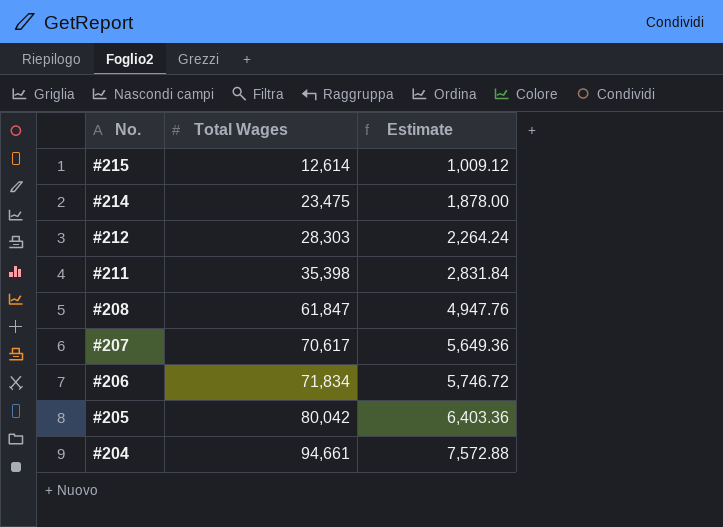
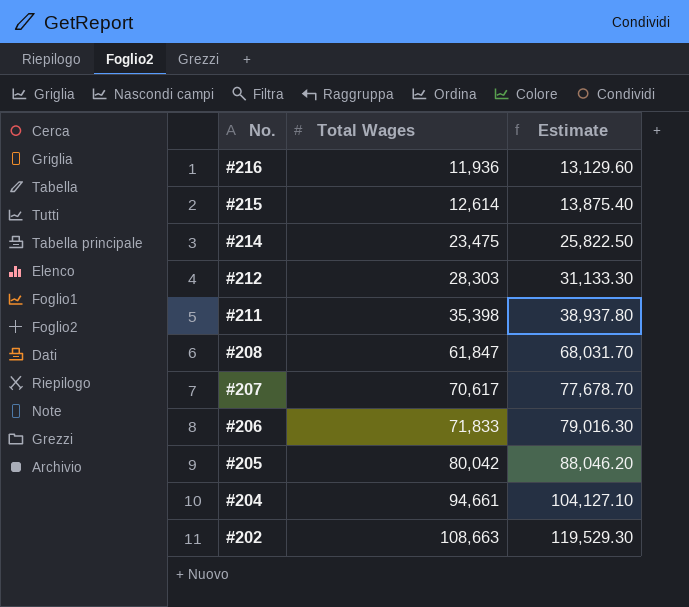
column Estimate | formula: [Total Wages] * 0.08 -> [Total Wages] * 1.1
row #216: none -> 11,936 | 13,129.60
#206 | Total Wages: 71,834 -> 71,833
row #202: none -> 108,663 | 119,529.30

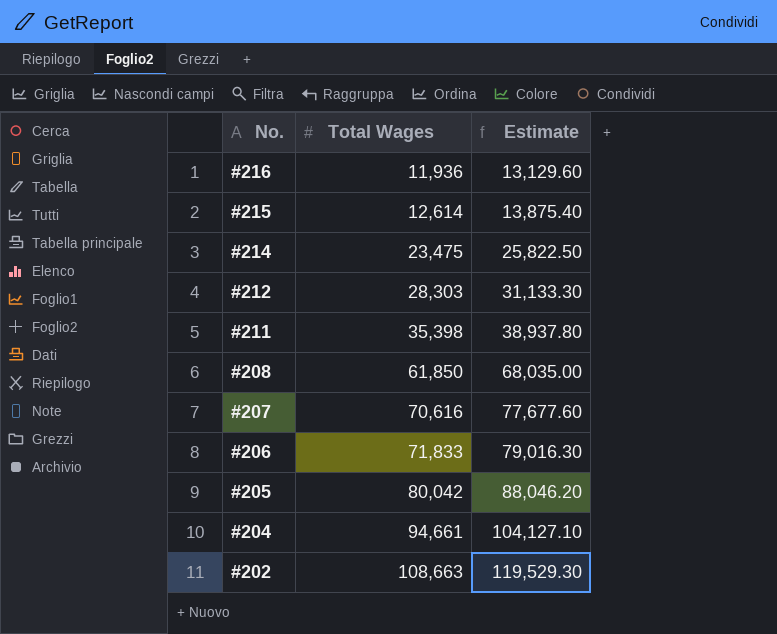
#208 | Total Wages: 61,847 -> 61,850
#208 | Estimate: 68,031.70 -> 68,035.00
#207 | Total Wages: 70,617 -> 70,616
#207 | Estimate: 77,678.70 -> 77,677.60

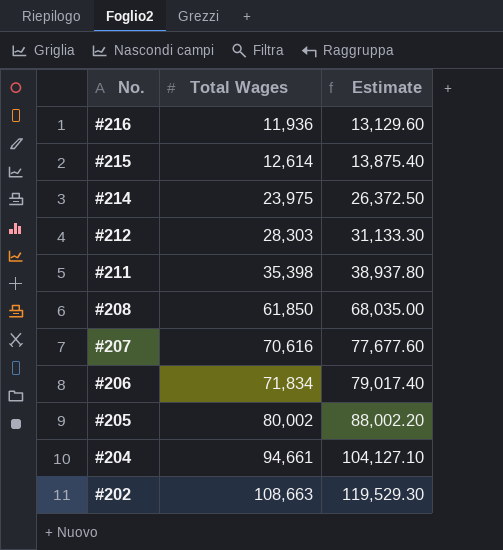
#214 | Total Wages: 23,475 -> 23,975
#214 | Estimate: 25,822.50 -> 26,372.50
#206 | Total Wages: 71,833 -> 71,834
#206 | Estimate: 79,016.30 -> 79,017.40
#205 | Total Wages: 80,042 -> 80,002
#205 | Estimate: 88,046.20 -> 88,002.20

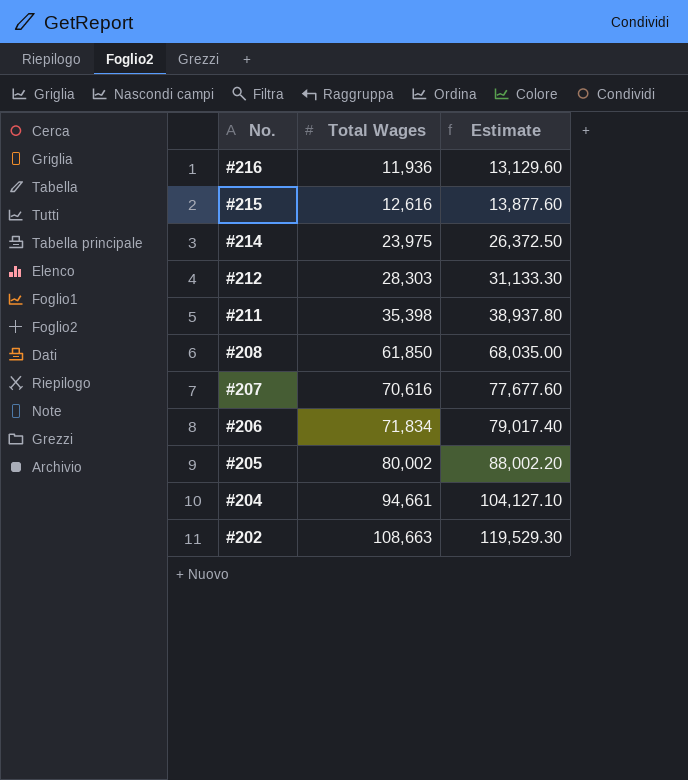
#215 | Total Wages: 12,614 -> 12,616
#215 | Estimate: 13,875.40 -> 13,877.60

